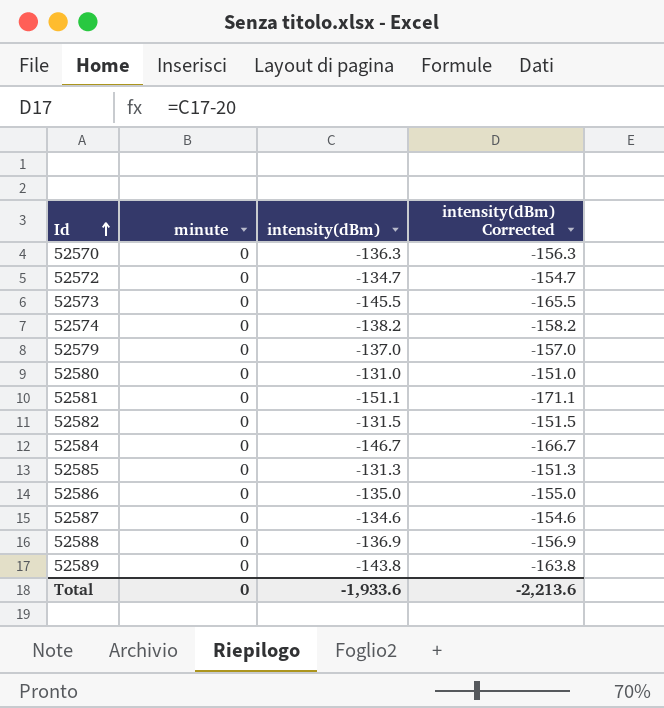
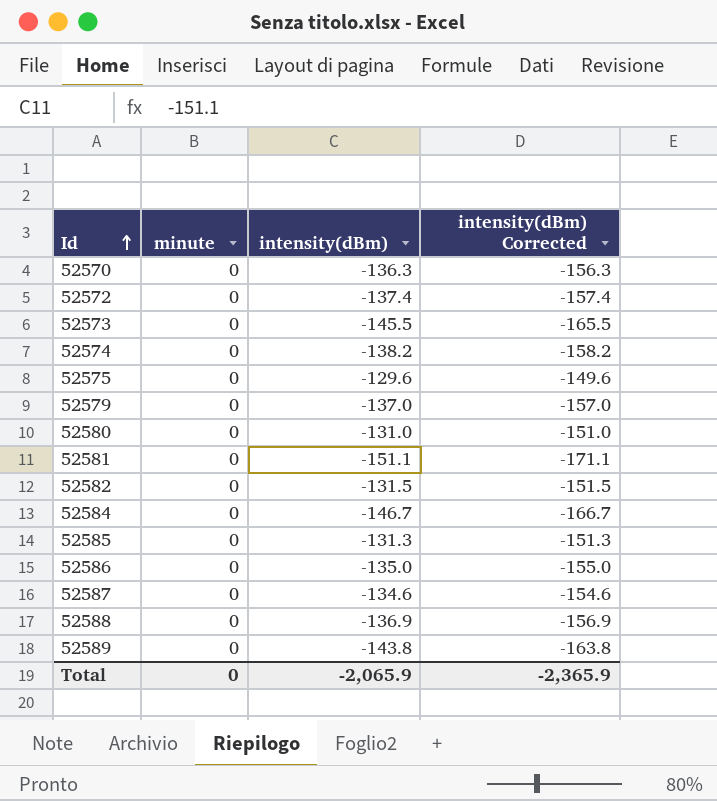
52572 | intensity(dBm): -134.7 -> -137.4
52572 | intensity(dBm) Corrected: -154.7 -> -157.4
row 52575: none -> 0 | -129.6 | -149.6
Total | intensity(dBm): -1,933.6 -> -2,065.9
Total | intensity(dBm) Corrected: -2,213.6 -> -2,365.9

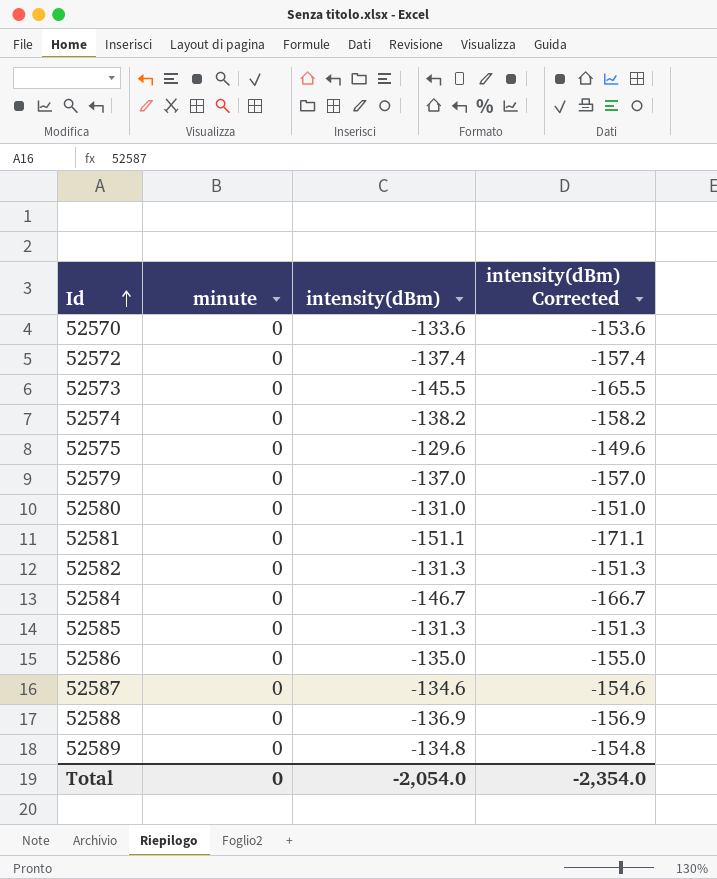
52570 | intensity(dBm): -136.3 -> -133.6
52570 | intensity(dBm) Corrected: -156.3 -> -153.6
52582 | intensity(dBm): -131.5 -> -131.3
52582 | intensity(dBm) Corrected: -151.5 -> -151.3
52589 | intensity(dBm): -143.8 -> -134.8
52589 | intensity(dBm) Corrected: -163.8 -> -154.8
Total | intensity(dBm): -2,065.9 -> -2,054.0
Total | intensity(dBm) Corrected: -2,365.9 -> -2,354.0

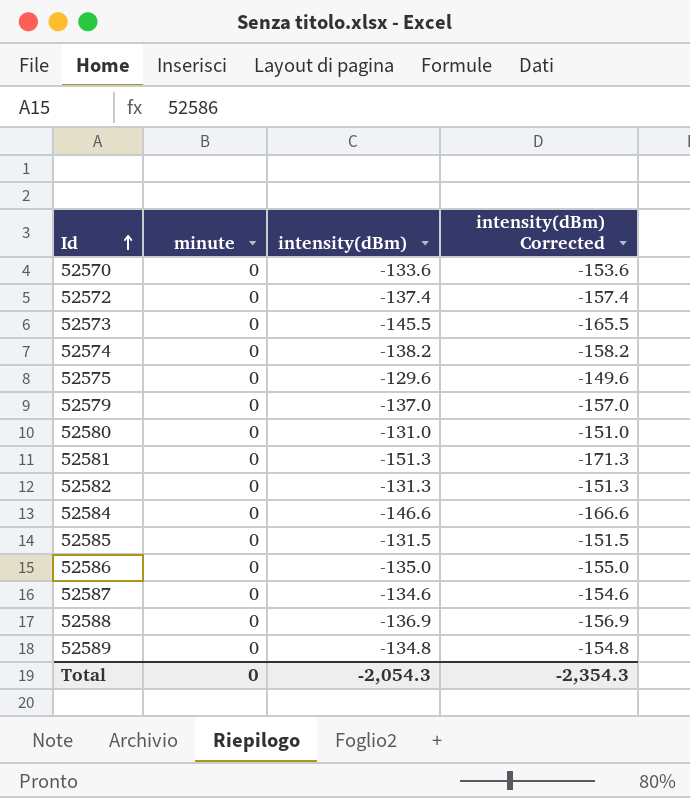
52581 | intensity(dBm): -151.1 -> -151.3
52581 | intensity(dBm) Corrected: -171.1 -> -171.3
52584 | intensity(dBm): -146.7 -> -146.6
52584 | intensity(dBm) Corrected: -166.7 -> -166.6
52585 | intensity(dBm): -131.3 -> -131.5
52585 | intensity(dBm) Corrected: -151.3 -> -151.5
Total | intensity(dBm): -2,054.0 -> -2,054.3
Total | intensity(dBm) Corrected: -2,354.0 -> -2,354.3

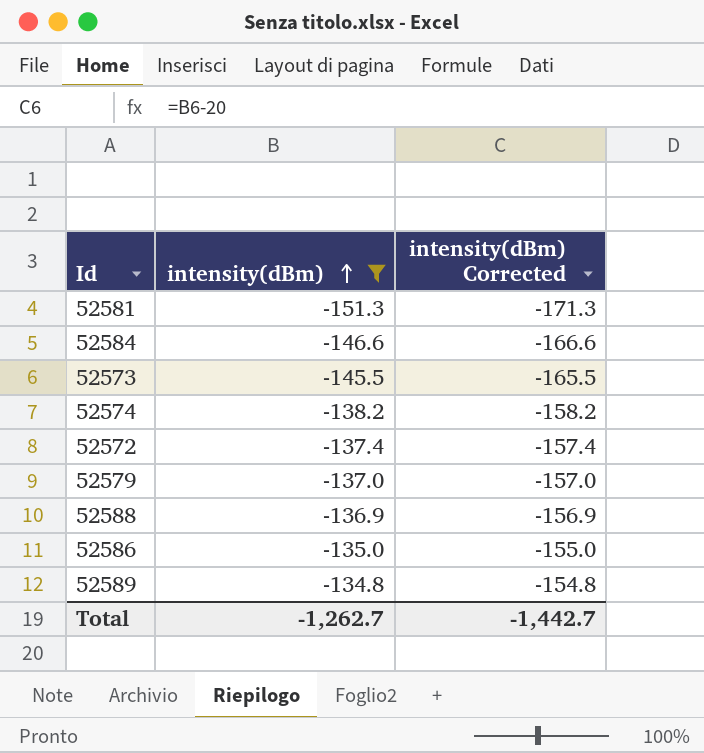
filter: none -> intensity(dBm) <= -134.8
row order: Id ascending -> intensity(dBm) ascending
column minute | position: 2 -> none
Total | intensity(dBm): -2,054.3 -> -1,262.7
Total | intensity(dBm) Corrected: -2,354.3 -> -1,442.7

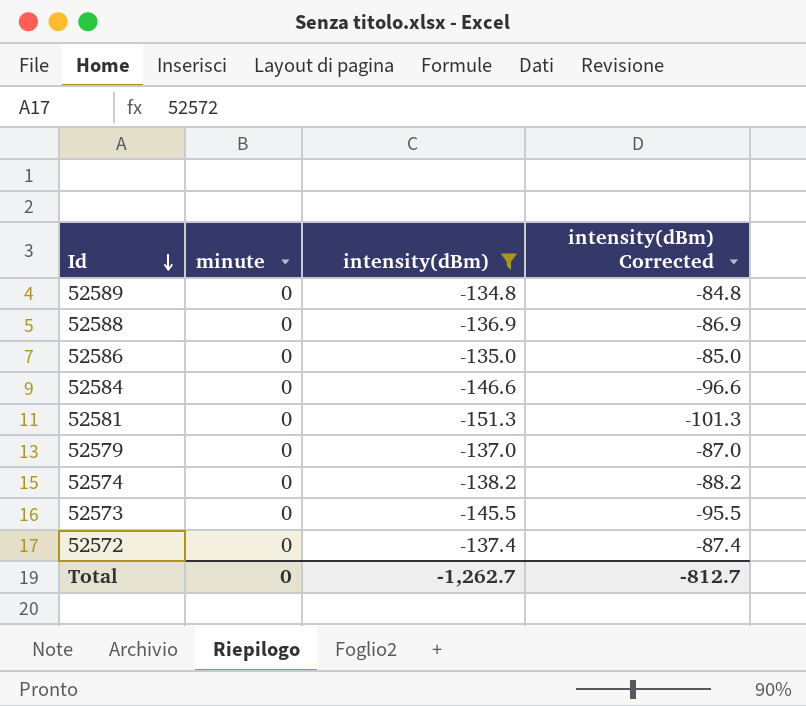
row order: intensity(dBm) ascending -> Id descending
column minute | position: none -> 2
column intensity(dBm) Corrected | formula: [intensity(dBm)] - 20 -> [intensity(dBm)] + 50
Total | intensity(dBm) Corrected: -1,442.7 -> -812.7

